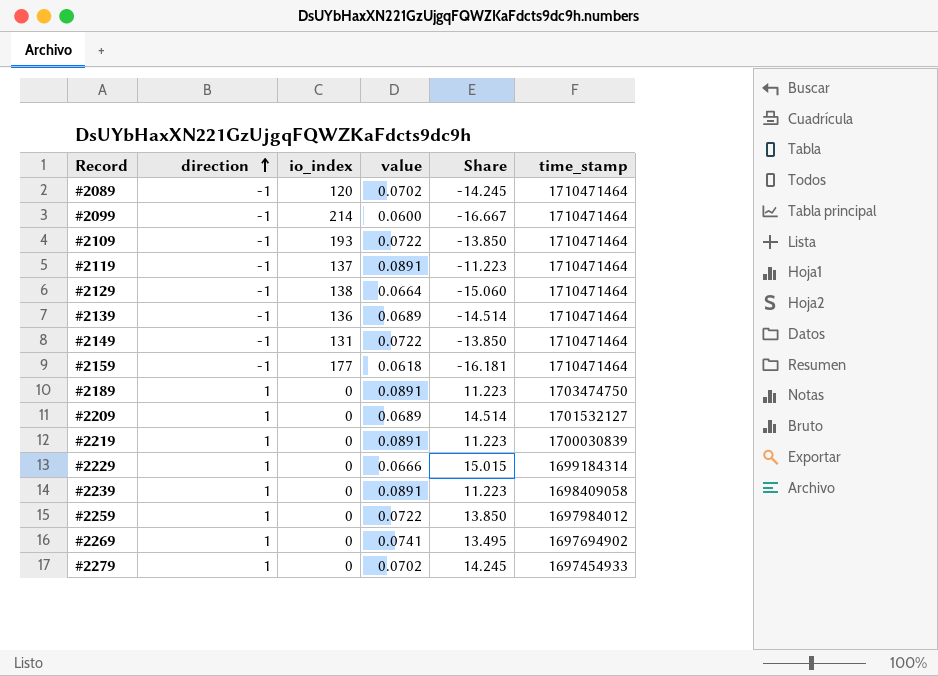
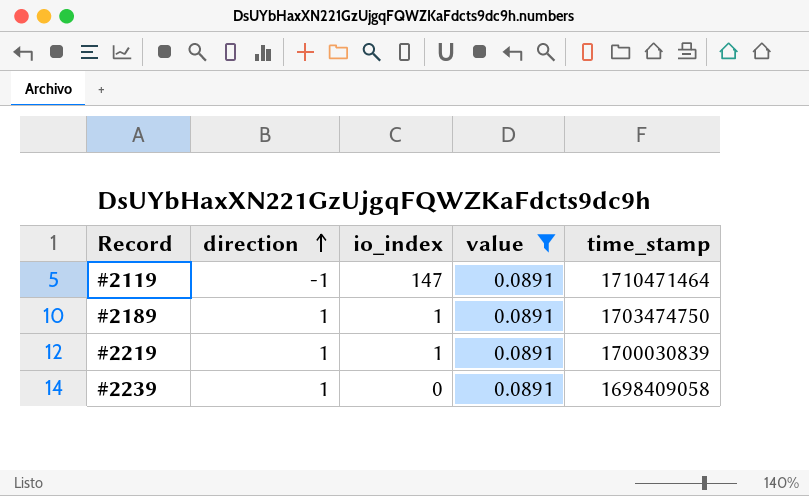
filter: none -> value = 0.0891
column Share | formula: [direction] / [value] -> none
#2119 | io_index: 137 -> 147
#2189 | io_index: 0 -> 1
#2219 | io_index: 0 -> 1

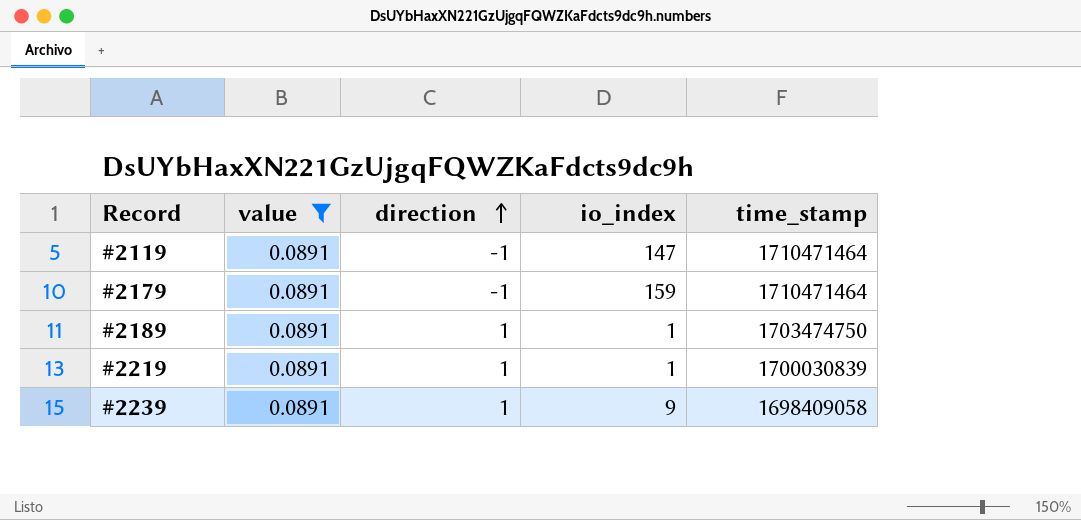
column value | position: 4 -> 2
row #2179: none -> 0.0891 | -1 | 159 | 1710471464
#2239 | io_index: 0 -> 9

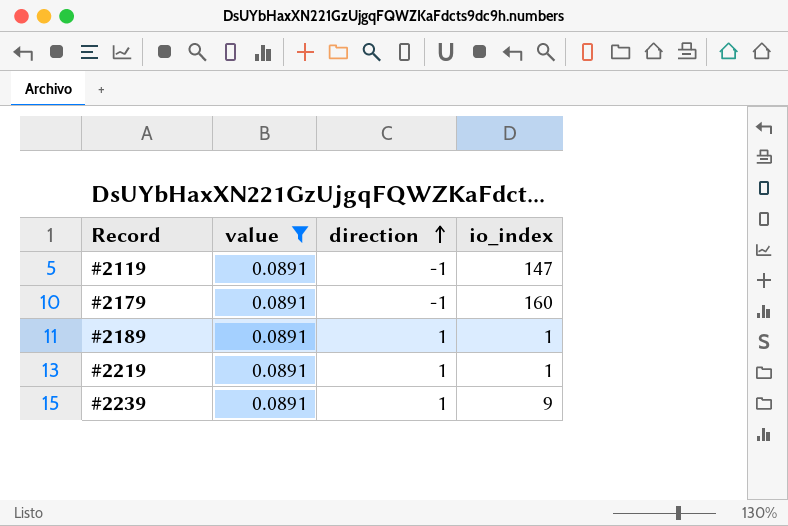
column time_stamp | position: 5 -> none
#2179 | io_index: 159 -> 160

